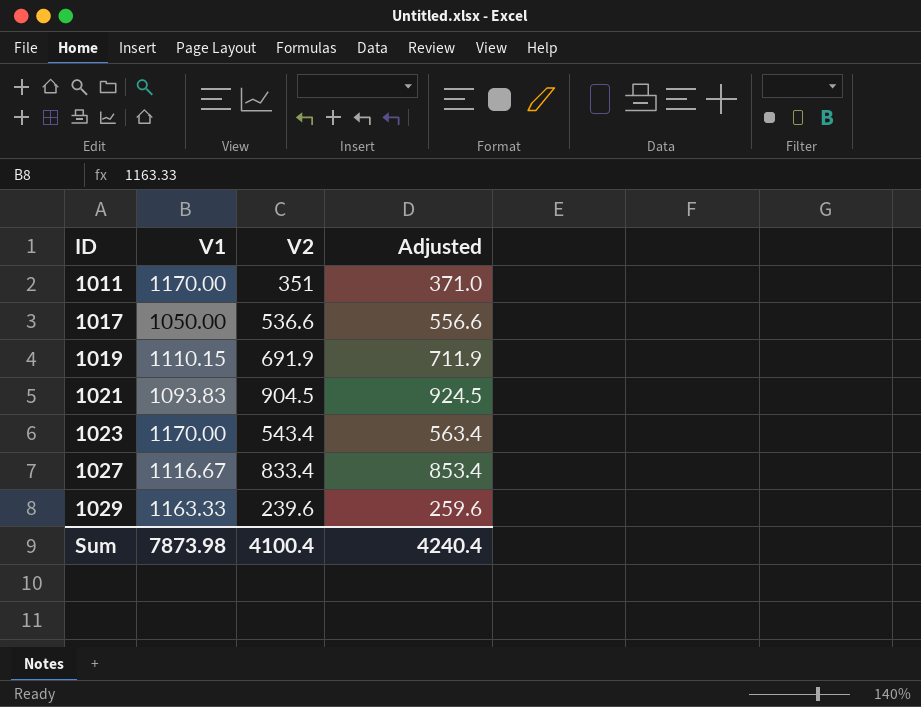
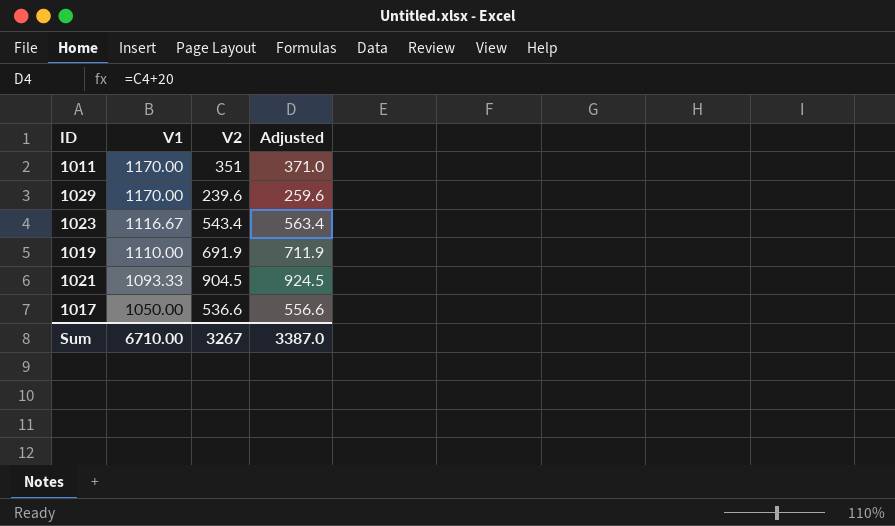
row order: ID ascending -> V1 descending
row 1027: 1116.67 | 833.4 | 853.4 -> none
1029 | V1: 1163.33 -> 1170.00
1023 | V1: 1170.00 -> 1116.67
1019 | V1: 1110.15 -> 1110.00
1021 | V1: 1093.83 -> 1093.33
Sum | V1: 7873.98 -> 6710.00
Sum | V2: 4100.4 -> 3267
Sum | Adjusted: 4240.4 -> 3387.0

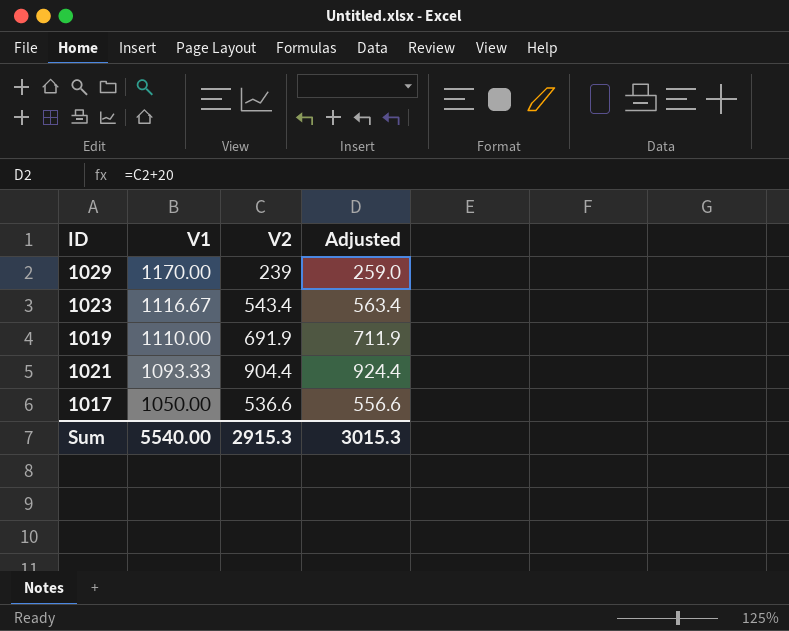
row 1011: 1170.00 | 351 | 371.0 -> none
1029 | V2: 239.6 -> 239
1029 | Adjusted: 259.6 -> 259.0
1021 | V2: 904.5 -> 904.4
1021 | Adjusted: 924.5 -> 924.4
Sum | V1: 6710.00 -> 5540.00
Sum | V2: 3267 -> 2915.3
Sum | Adjusted: 3387.0 -> 3015.3

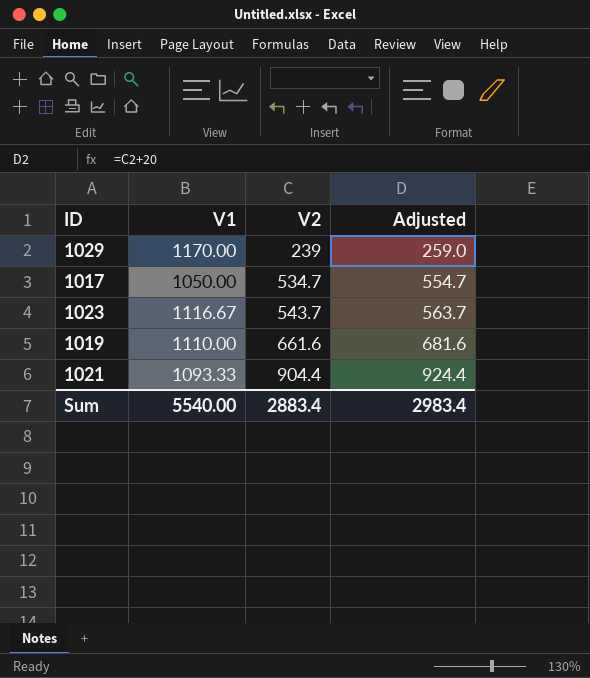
row order: V1 descending -> V2 ascending
1017 | V2: 536.6 -> 534.7
1017 | Adjusted: 556.6 -> 554.7
1023 | V2: 543.4 -> 543.7
1023 | Adjusted: 563.4 -> 563.7
1019 | V2: 691.9 -> 661.6
1019 | Adjusted: 711.9 -> 681.6
Sum | V2: 2915.3 -> 2883.4
Sum | Adjusted: 3015.3 -> 2983.4

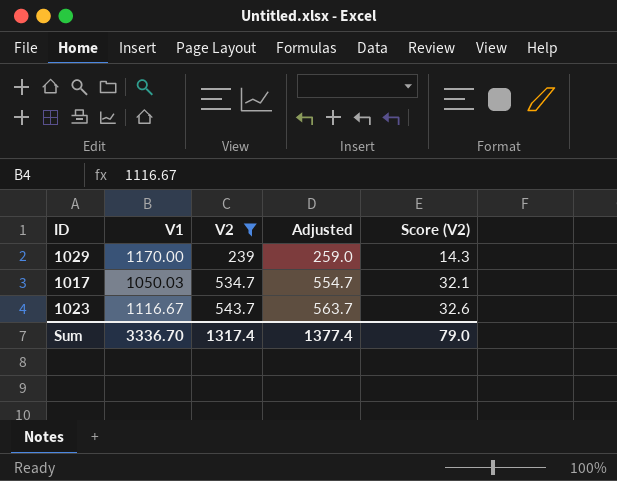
filter: none -> V2 <= 543.7
column Score (V2) | formula: none -> [V2] * 0.06
1017 | V1: 1050.00 -> 1050.03
Sum | V1: 5540.00 -> 3336.70
Sum | V2: 2883.4 -> 1317.4
Sum | Adjusted: 2983.4 -> 1377.4

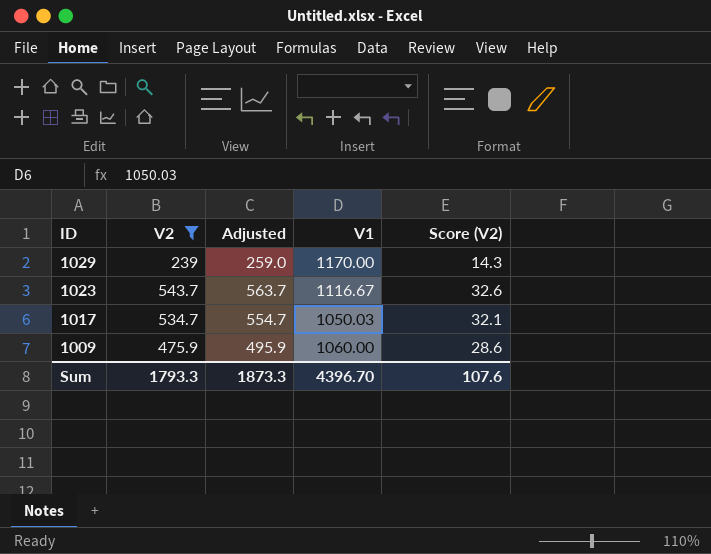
row order: V2 ascending -> ID descending
column V1 | position: 2 -> 4
row 1009: none -> 475.9 | 495.9 | 1060.00 | 28.6
Sum | V2: 1317.4 -> 1793.3
Sum | Adjusted: 1377.4 -> 1873.3
Sum | V1: 3336.70 -> 4396.70
Sum | Score (V2): 79.0 -> 107.6

